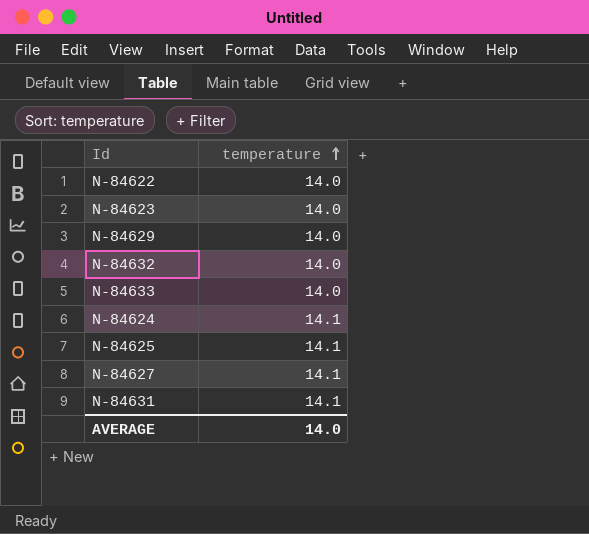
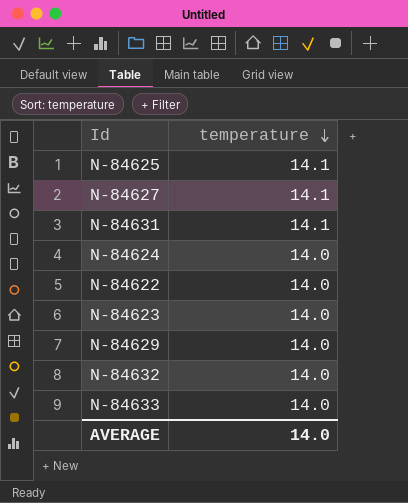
row order: temperature ascending -> temperature descending
N-84624 | temperature: 14.1 -> 14.0

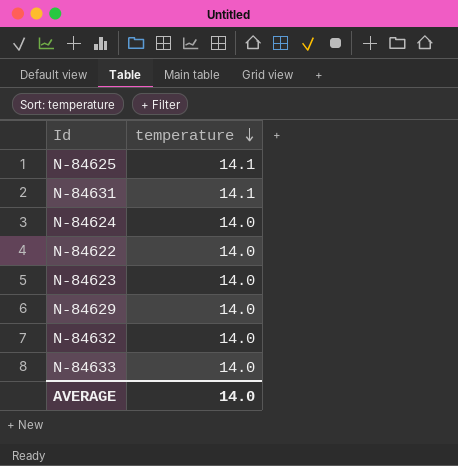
row N-84627: 14.1 -> none

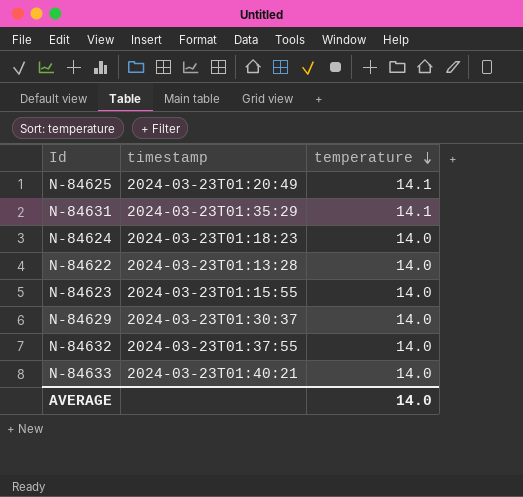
column timestamp | position: none -> 2

